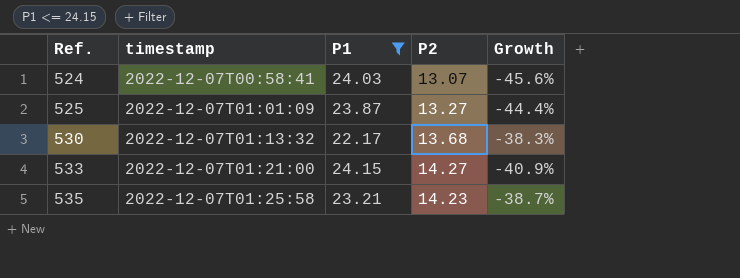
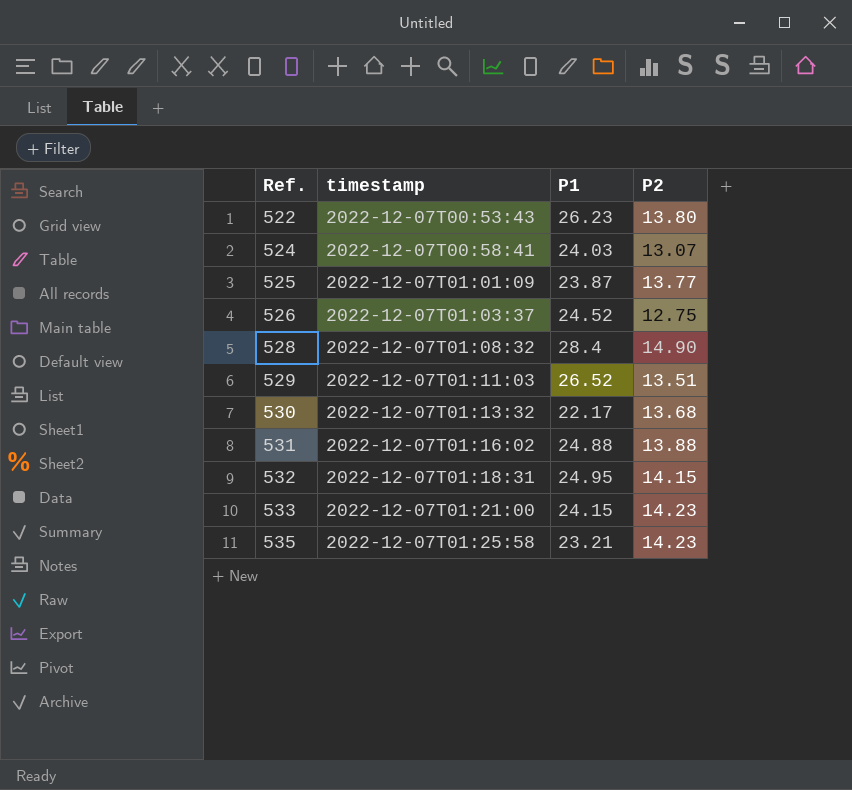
filter: P1 <= 24.15 -> none
column Growth | formula: ([P2] - [P1]) / [P1] -> none
525 | P2: 13.27 -> 13.77
533 | P2: 14.27 -> 14.23

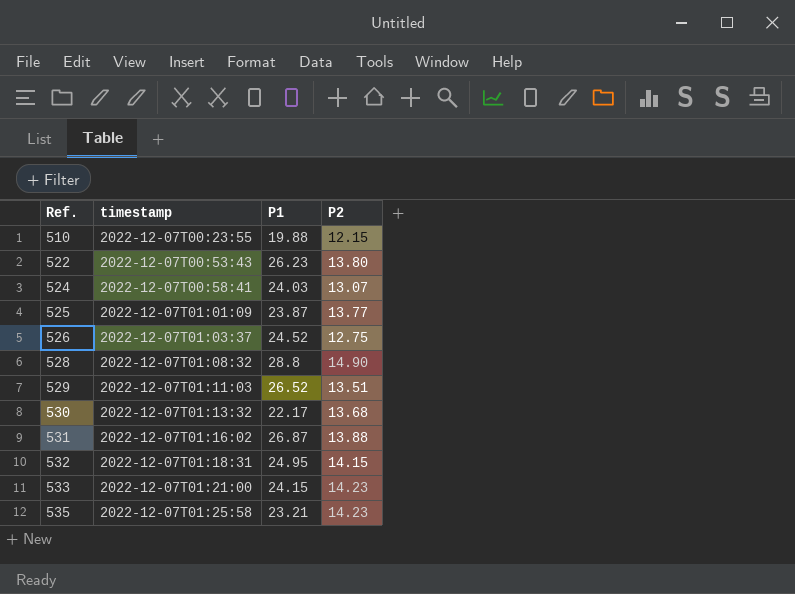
row 510: none -> 2022-12-07T00:23:55 | 19.88 | 12.15
528 | P1: 28.4 -> 28.8
531 | P1: 24.88 -> 26.87

